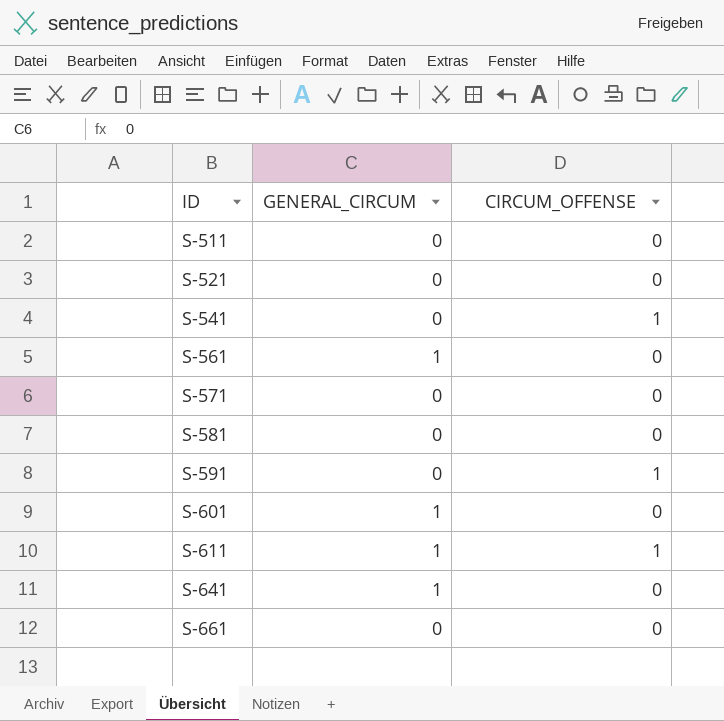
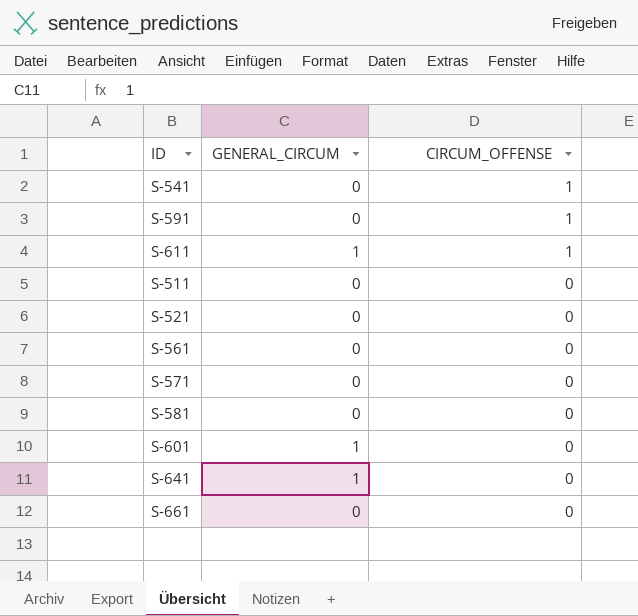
row order: ID ascending -> CIRCUM_OFFENSE descending
S-561 | GENERAL_CIRCUM: 1 -> 0

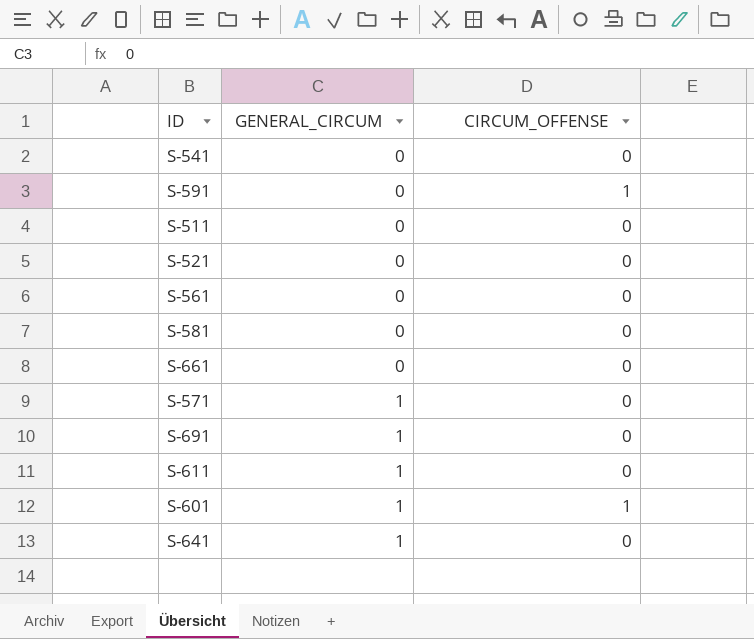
row order: CIRCUM_OFFENSE descending -> GENERAL_CIRCUM ascending
S-541 | CIRCUM_OFFENSE: 1 -> 0
S-571 | GENERAL_CIRCUM: 0 -> 1
row S-691: none -> 1 | 0
S-611 | CIRCUM_OFFENSE: 1 -> 0
S-601 | CIRCUM_OFFENSE: 0 -> 1

